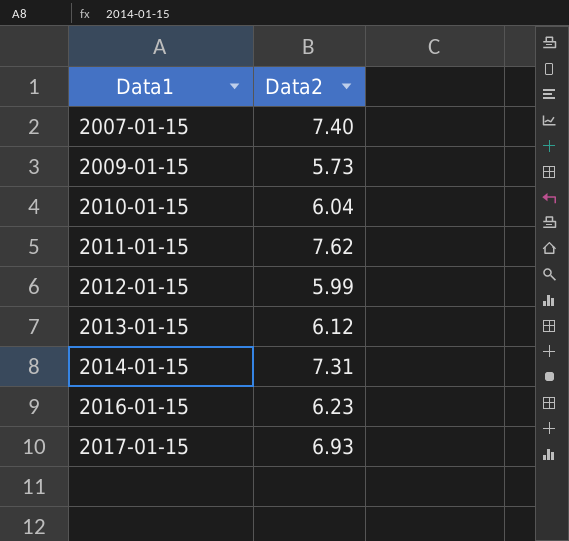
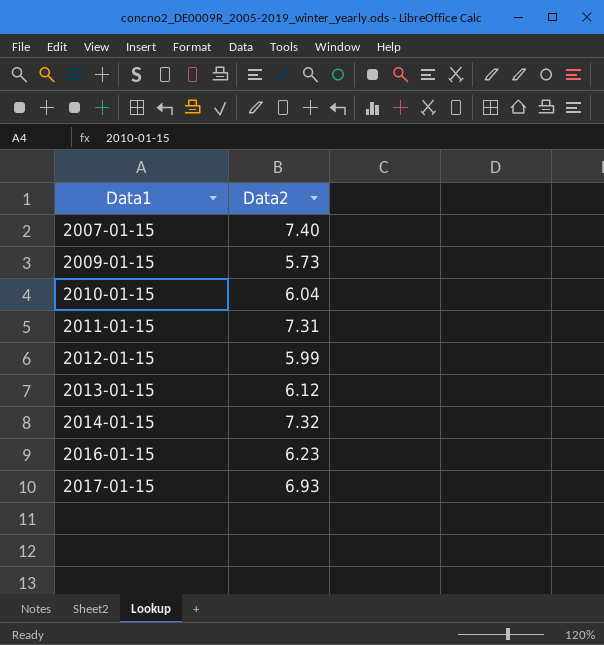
2011-01-15 | Data2: 7.62 -> 7.31
2014-01-15 | Data2: 7.31 -> 7.32

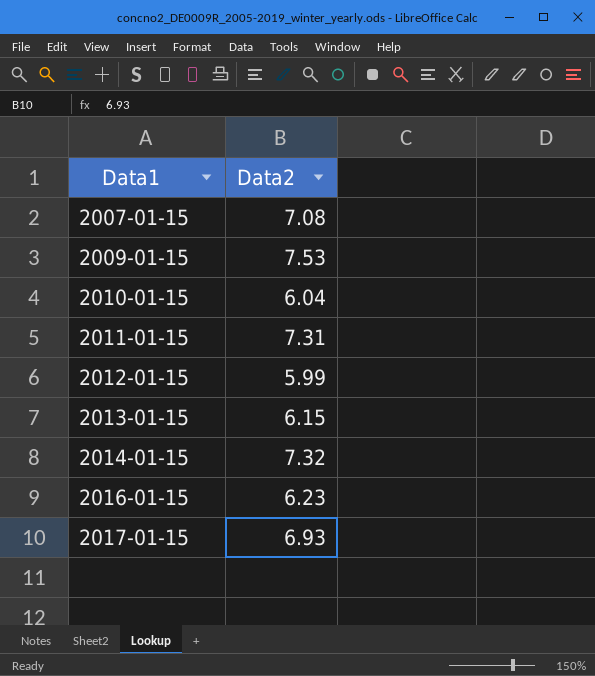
2007-01-15 | Data2: 7.40 -> 7.08
2009-01-15 | Data2: 5.73 -> 7.53
2013-01-15 | Data2: 6.12 -> 6.15

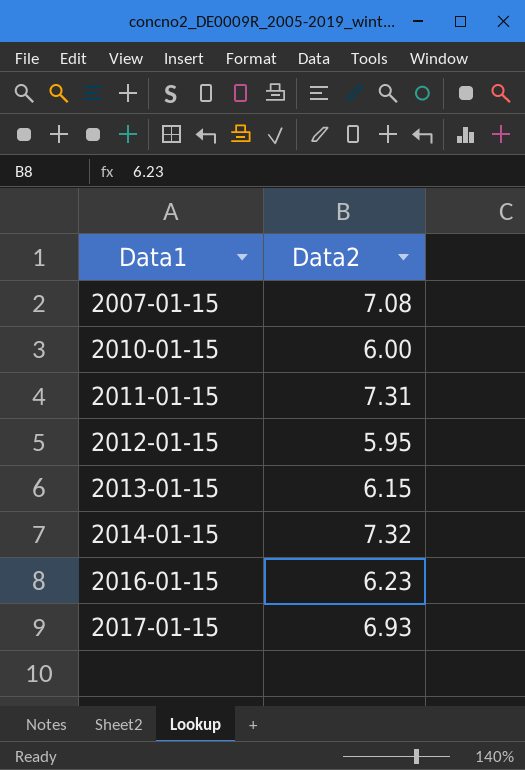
row 2009-01-15: 7.53 -> none
2010-01-15 | Data2: 6.04 -> 6.00
2012-01-15 | Data2: 5.99 -> 5.95

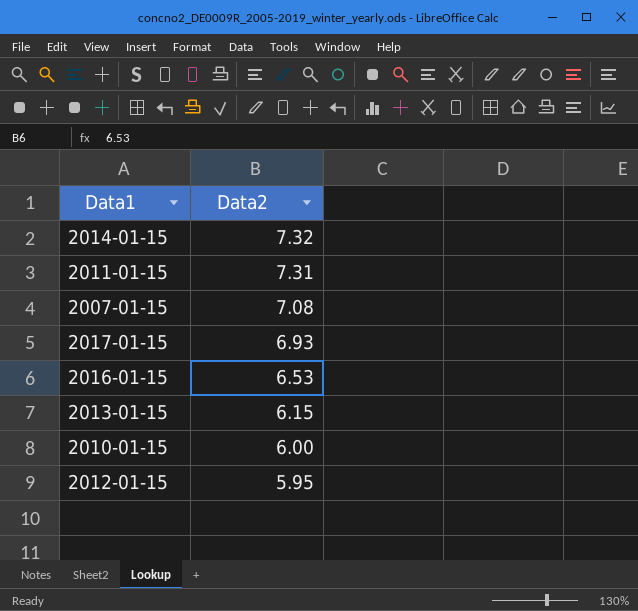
row order: Data1 ascending -> Data2 descending
2016-01-15 | Data2: 6.23 -> 6.53

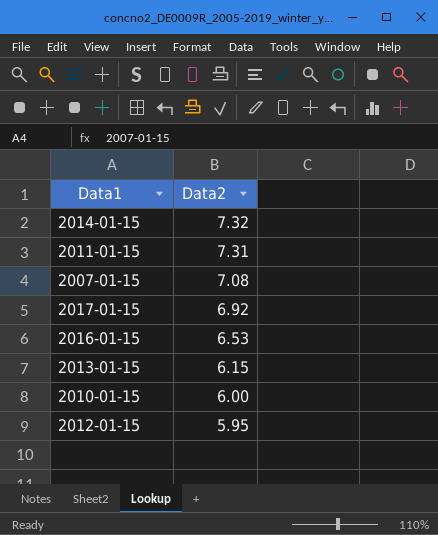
2017-01-15 | Data2: 6.93 -> 6.92

